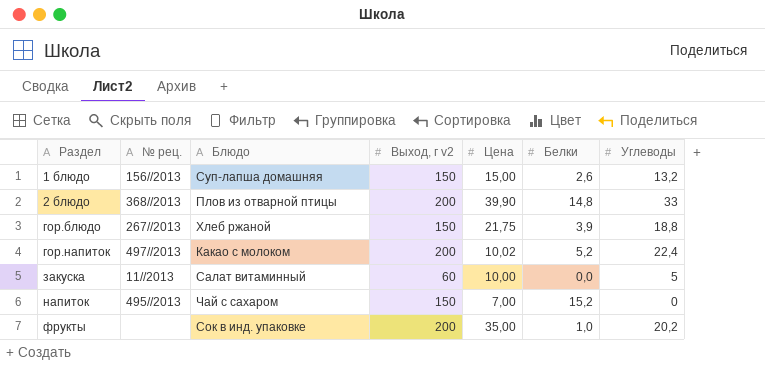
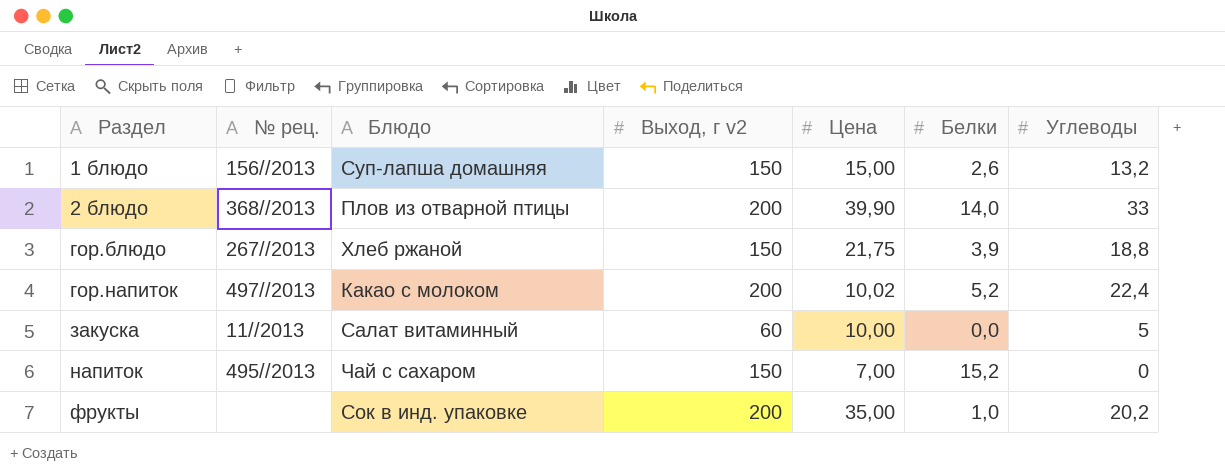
2 блюдо | Белки: 14,8 -> 14,0

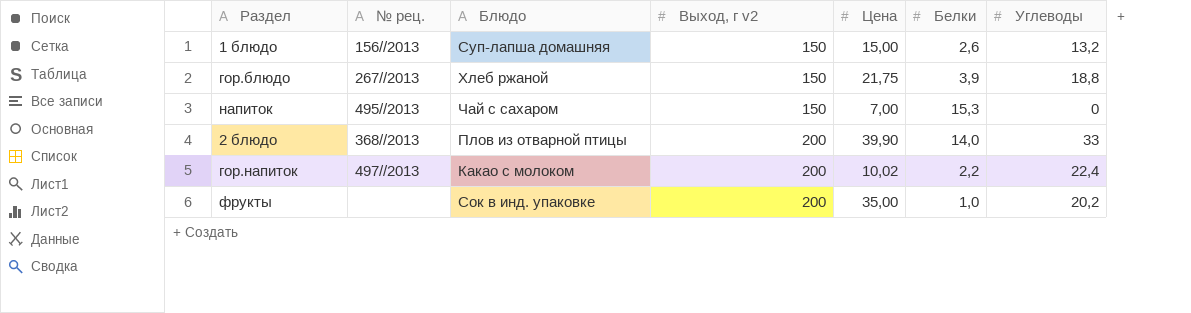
row order: Раздел ascending -> Выход, г v2 ascending
row закуска: 11//2013 | Салат витаминный | 60 | 10,00 | 0,0 | 5 -> none
напиток | Белки: 15,2 -> 15,3
гор.напиток | Белки: 5,2 -> 2,2

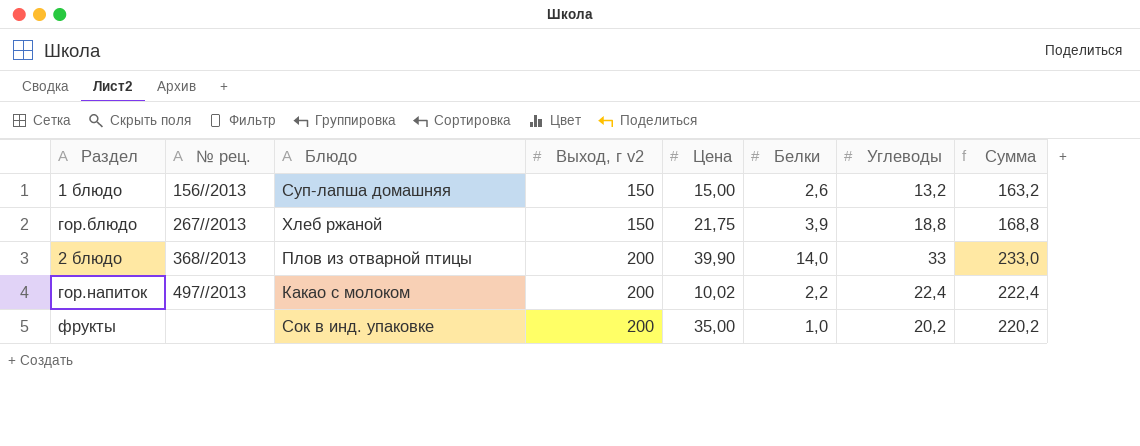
column Сумма | formula: none -> [Выход, г v2] + [Углеводы]
row напиток: 495//2013 | Чай с сахаром | 150 | 7,00 | 15,3 | 0 -> none

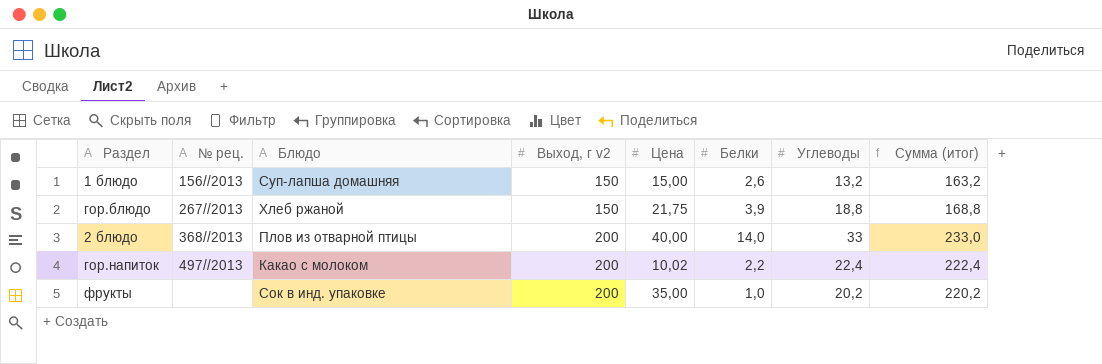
column name: Сумма -> Сумма (итог)
2 блюдо | Цена: 39,90 -> 40,00

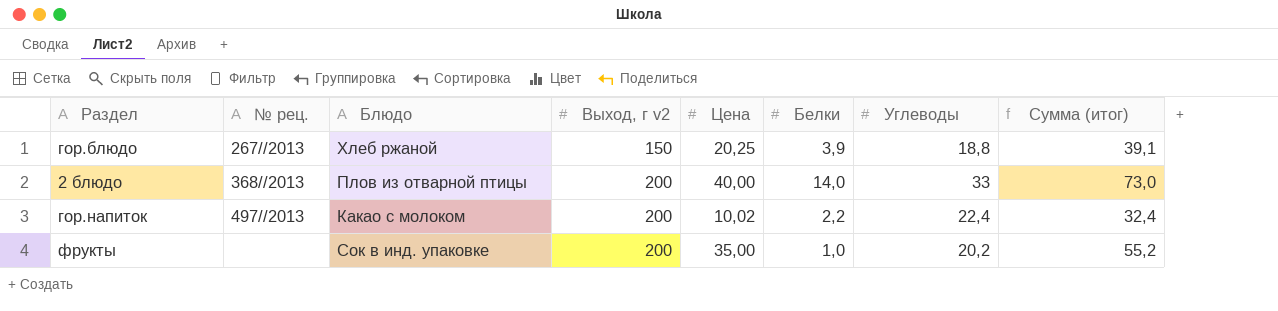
column Сумма (итог) | formula: [Выход, г v2] + [Углеводы] -> [Цена] + [Углеводы]
row 1 блюдо: 156//2013 | Суп-лапша домашняя | 150 | 15,00 | 2,6 | 13,2 | 163,2 -> none
гор.блюдо | Цена: 21,75 -> 20,25

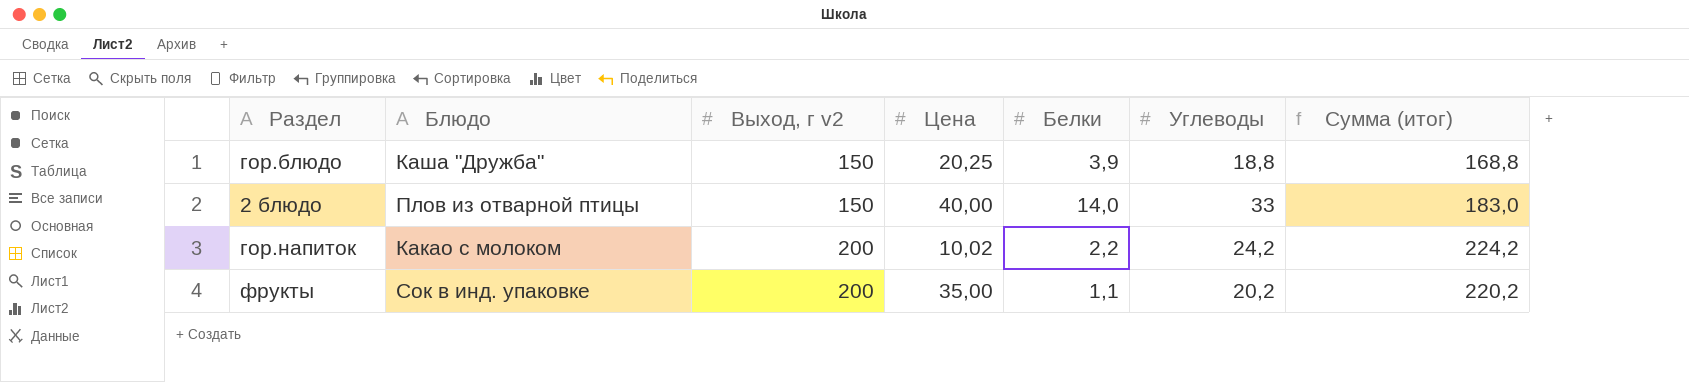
column № рец. | position: 2 -> none
column Сумма (итог) | formula: [Цена] + [Углеводы] -> [Выход, г v2] + [Углеводы]
гор.блюдо | Блюдо: Хлеб ржаной -> Каша "Дружба"
2 блюдо | Выход, г v2: 200 -> 150
гор.напиток | Углеводы: 22,4 -> 24,2
фрукты | Белки: 1,0 -> 1,1

